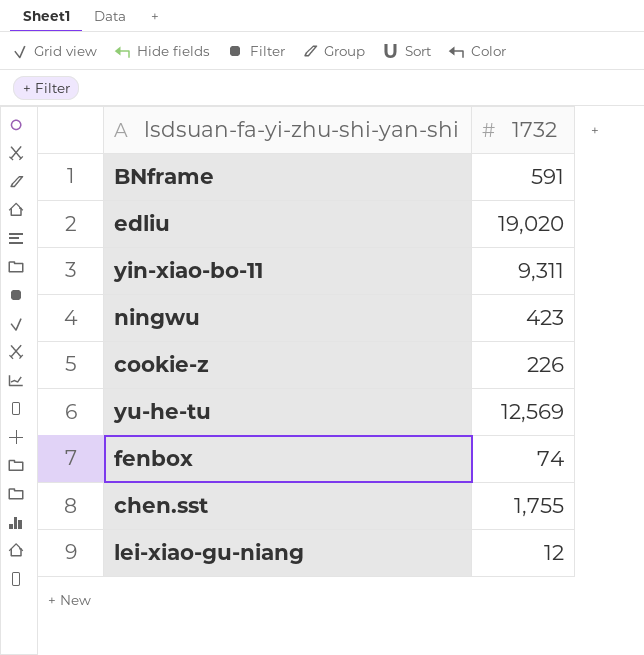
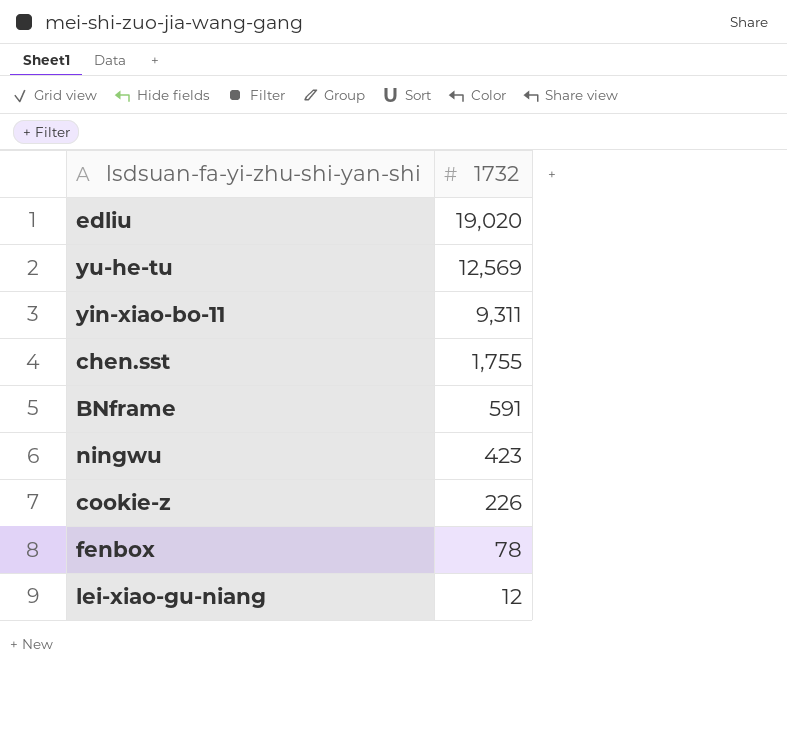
row order: none -> 1732 descending
fenbox | 1732: 74 -> 78

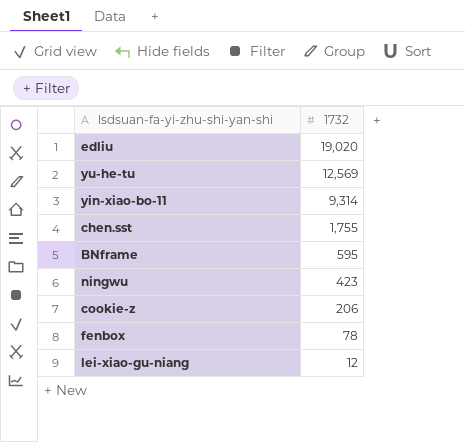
yin-xiao-bo-11 | 1732: 9,311 -> 9,314
BNframe | 1732: 591 -> 595
cookie-z | 1732: 226 -> 206

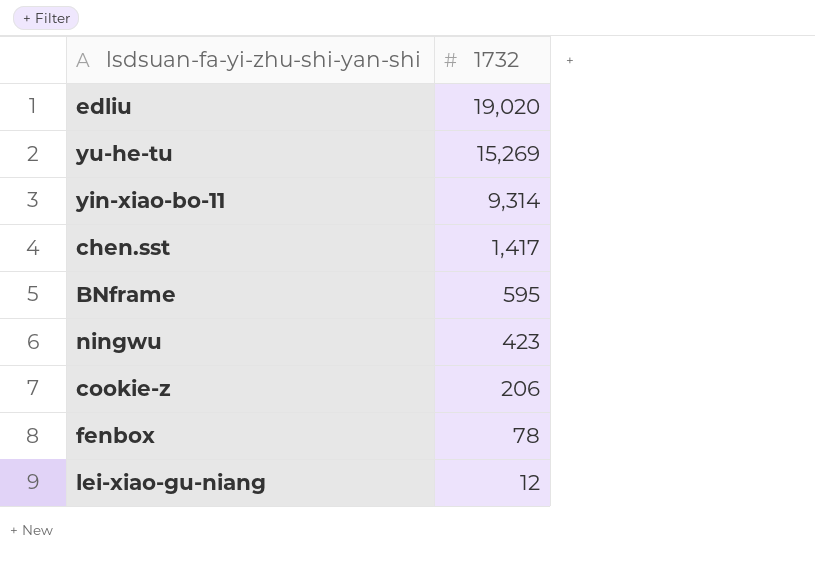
yu-he-tu | 1732: 12,569 -> 15,269
chen.sst | 1732: 1,755 -> 1,417

